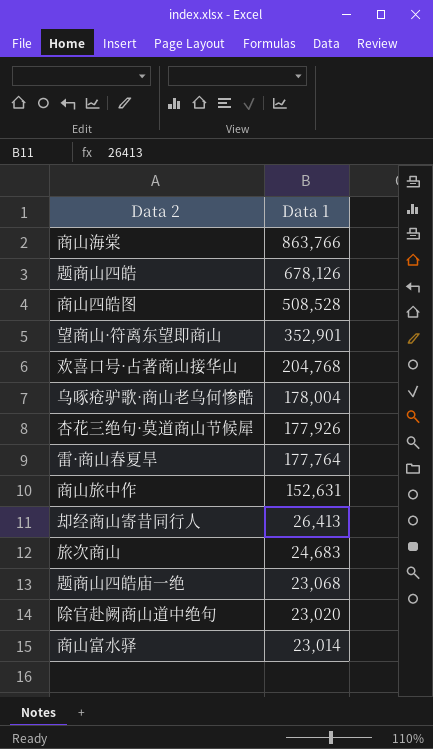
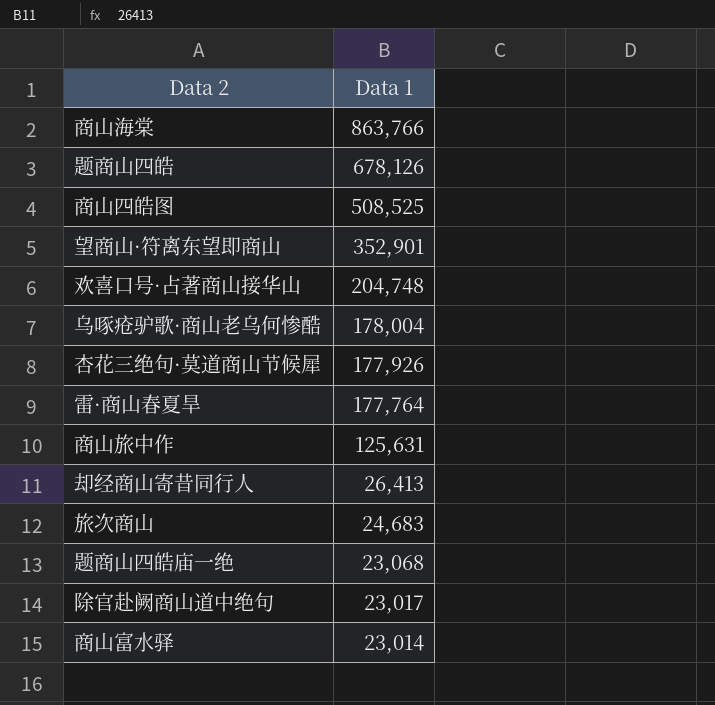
商山四皓图 | Data 1: 508,528 -> 508,525
欢喜口号·占著商山接华山 | Data 1: 204,768 -> 204,748
商山旅中作 | Data 1: 152,631 -> 125,631
除官赴阙商山道中绝句 | Data 1: 23,020 -> 23,017

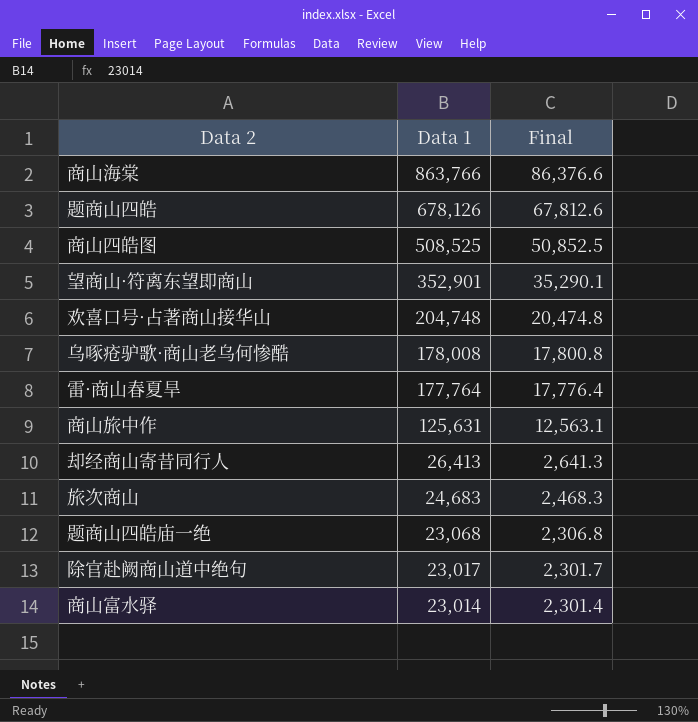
column Final | formula: none -> [Data 1] * 0.1
row 杏花三绝句·莫道商山节候犀: 177,926 -> none
乌啄疮驴歌·商山老乌何惨酷 | Data 1: 178,004 -> 178,008

